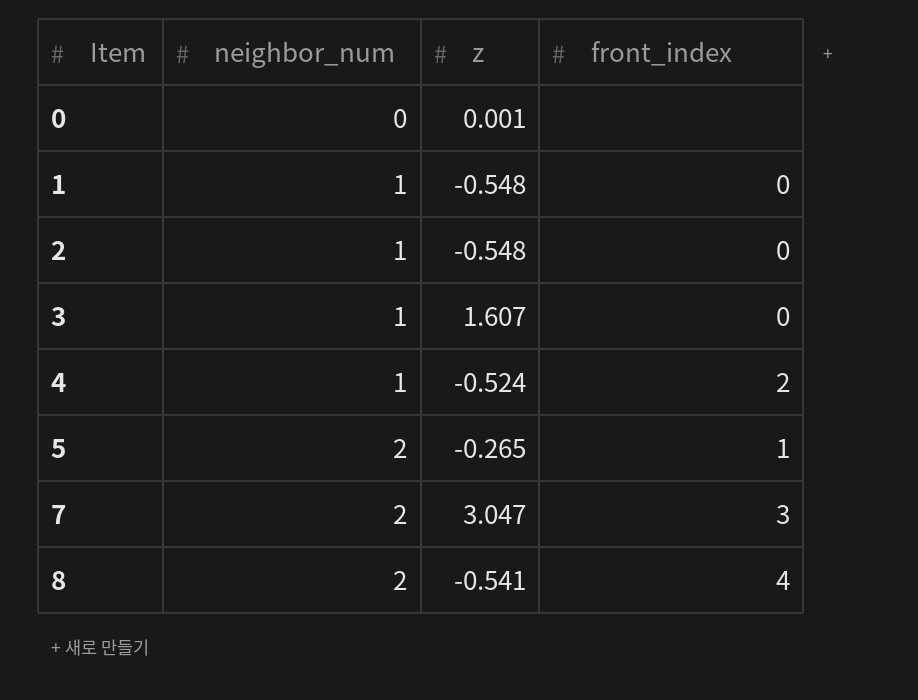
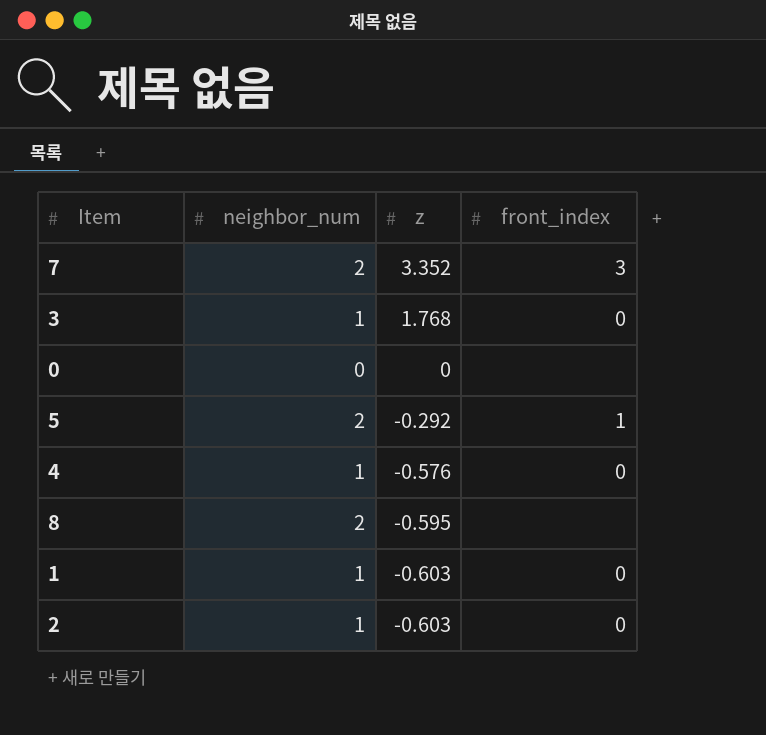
row order: Item ascending -> z descending
7 | z: 3.047 -> 3.352
3 | z: 1.607 -> 1.768
0 | z: 0.001 -> 0
5 | z: -0.265 -> -0.292
4 | z: -0.524 -> -0.576
4 | front_index: 2 -> 0
8 | z: -0.541 -> -0.595
8 | front_index: 4 -> none
1 | z: -0.548 -> -0.603
2 | z: -0.548 -> -0.603

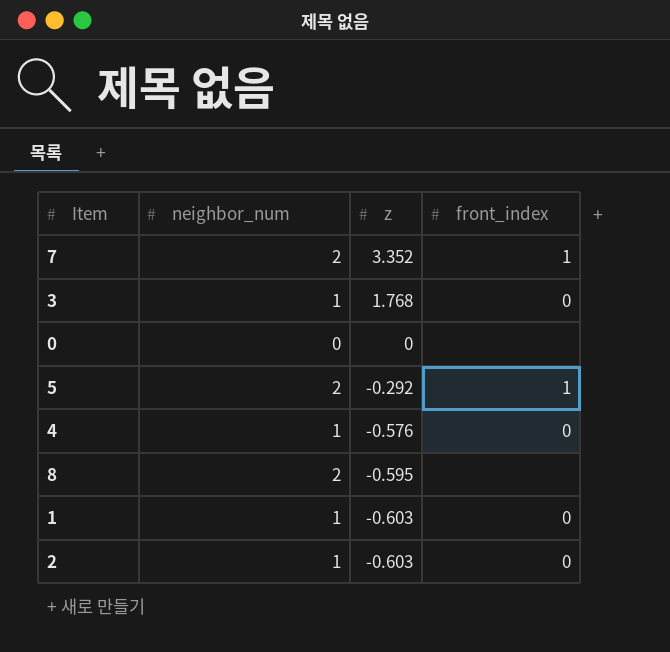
7 | front_index: 3 -> 1

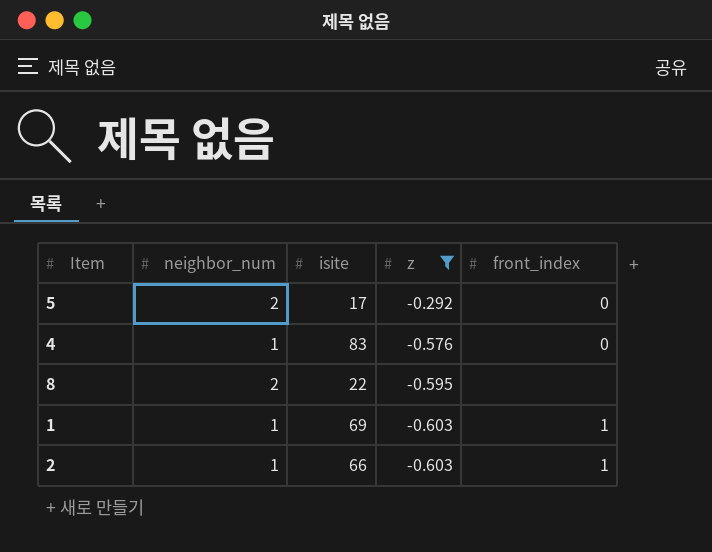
filter: none -> z <= -0.292
column isite | position: none -> 3
5 | front_index: 1 -> 0
1 | front_index: 0 -> 1
2 | front_index: 0 -> 1

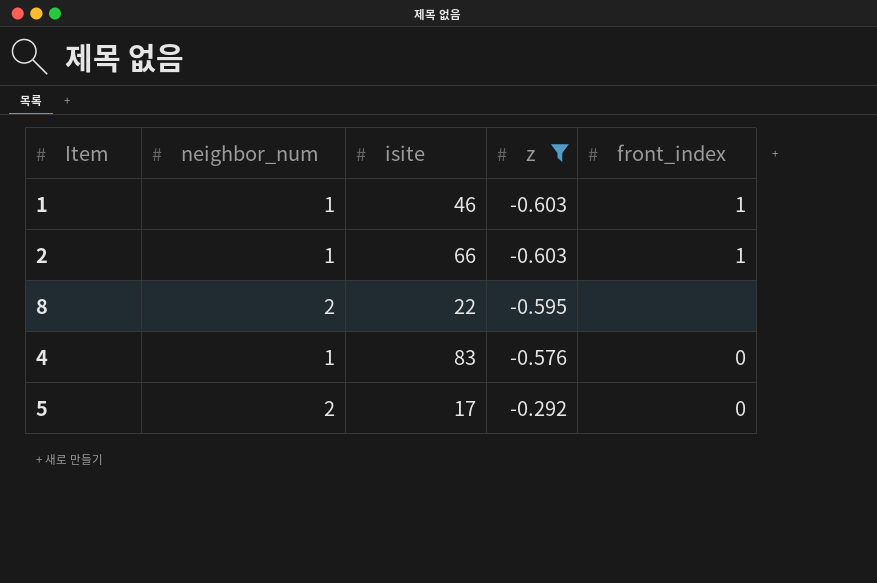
row order: z descending -> z ascending
1 | isite: 69 -> 46

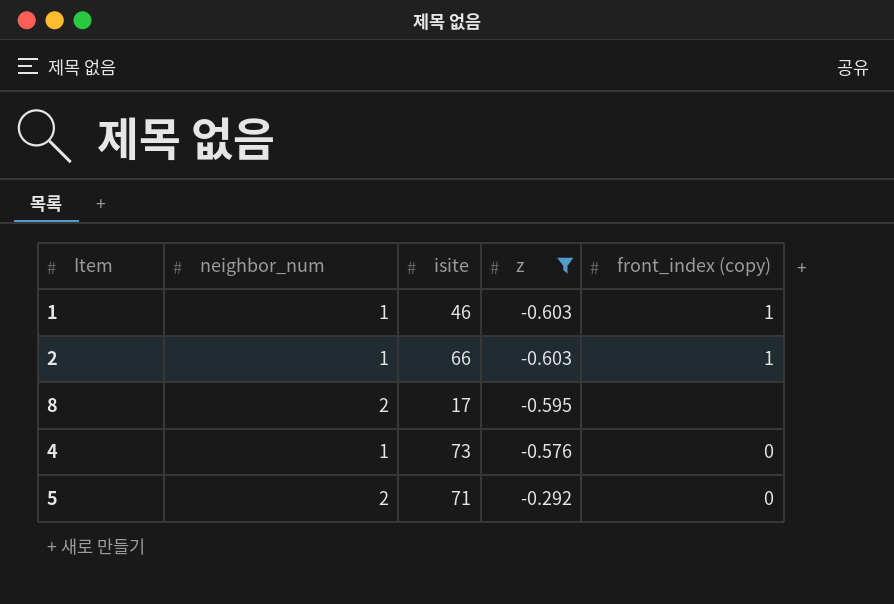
column name: front_index -> front_index (copy)
8 | isite: 22 -> 17
4 | isite: 83 -> 73
5 | isite: 17 -> 71

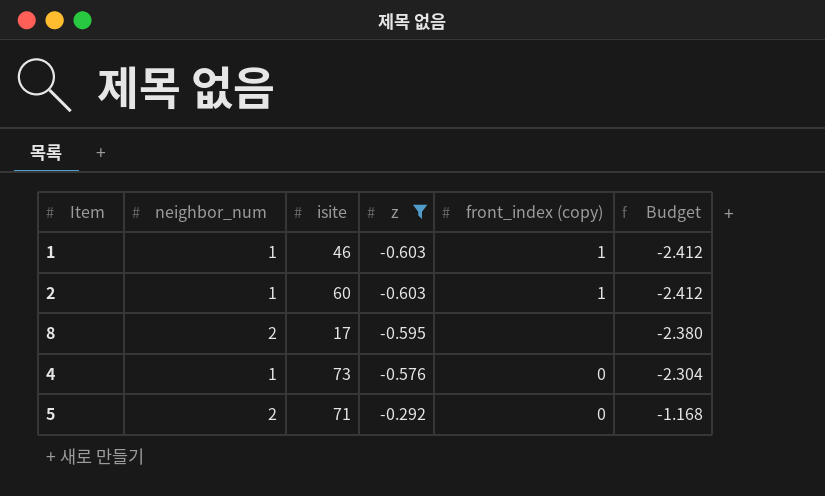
column Budget | formula: none -> [z] * 4
2 | isite: 66 -> 60

